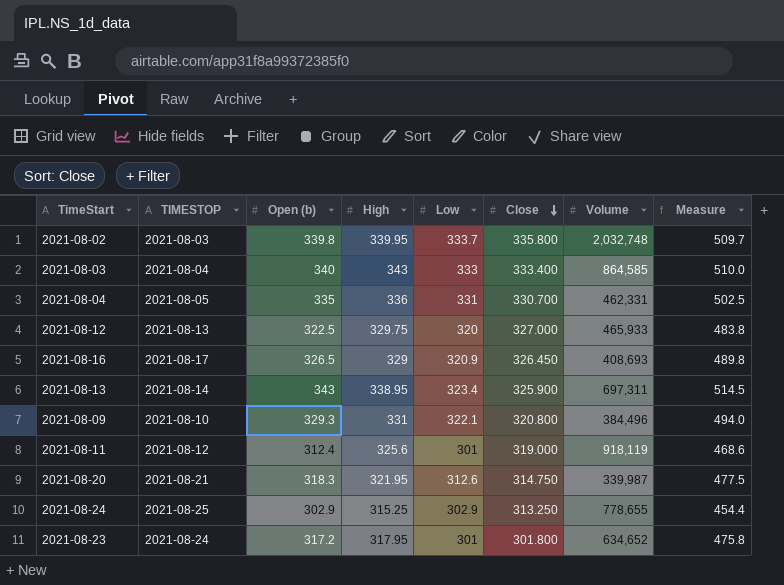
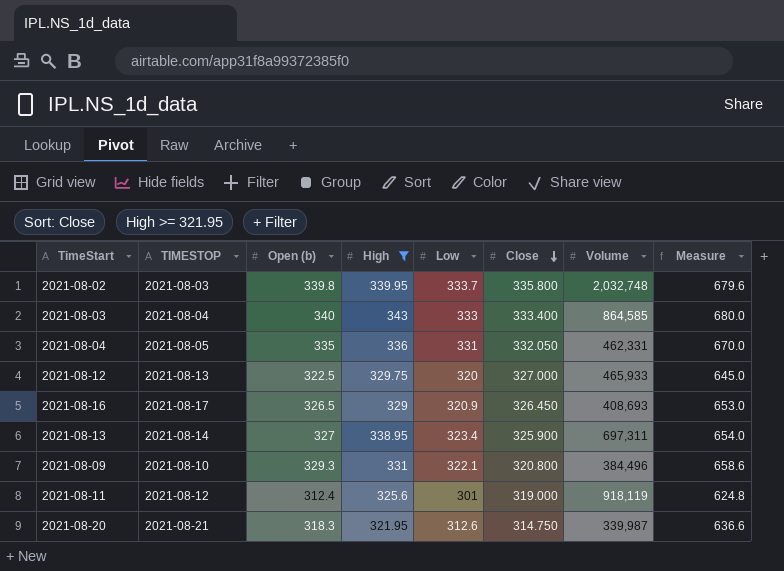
filter: none -> High >= 321.95
column Measure | formula: [Open (b)] * 1.5 -> [Open (b)] * 2
2021-08-04 | Close: 330.700 -> 332.050
2021-08-13 | Open (b): 343 -> 327

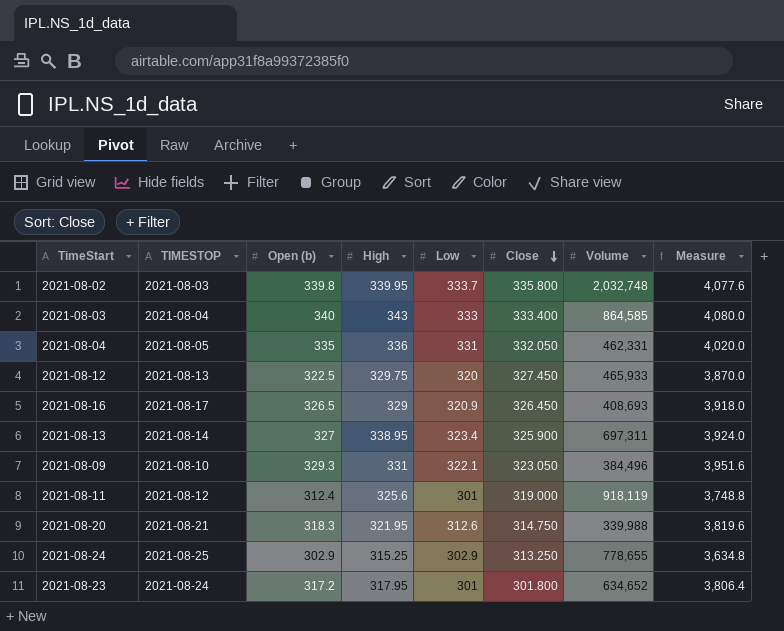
filter: High >= 321.95 -> none
column Measure | formula: [Open (b)] * 2 -> [Open (b)] * 12
2021-08-12 | Close: 327.000 -> 327.450
2021-08-09 | Close: 320.800 -> 323.050
2021-08-20 | Volume: 339,987 -> 339,988

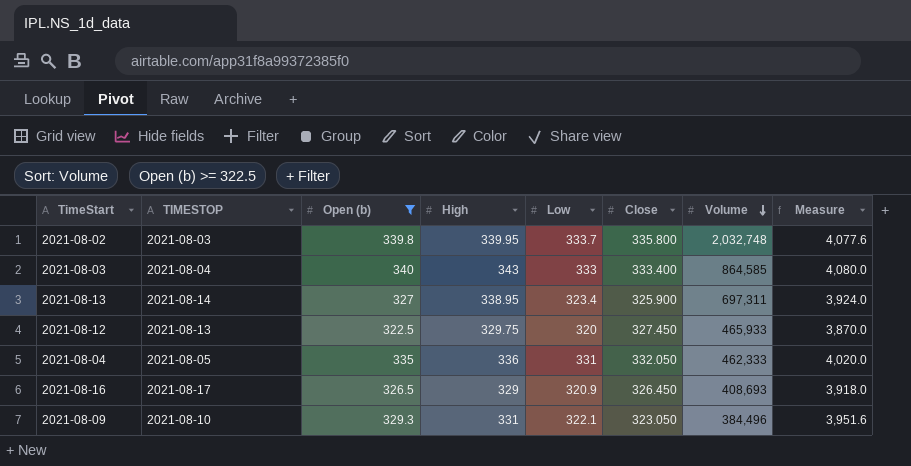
filter: none -> Open (b) >= 322.5
row order: Close descending -> Volume descending
2021-08-04 | Volume: 462,331 -> 462,333

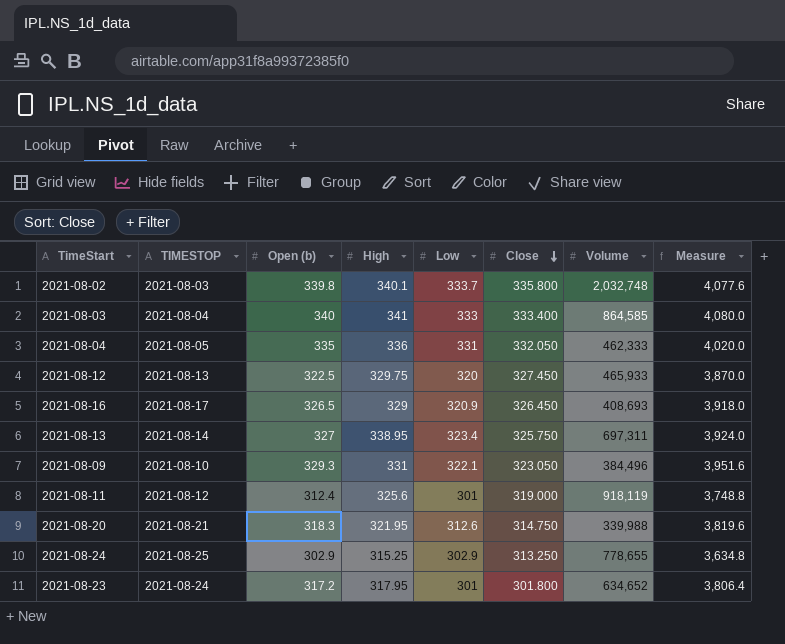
filter: Open (b) >= 322.5 -> none
row order: Volume descending -> Close descending
2021-08-02 | High: 339.95 -> 340.1
2021-08-03 | High: 343 -> 341
2021-08-13 | Close: 325.900 -> 325.750

